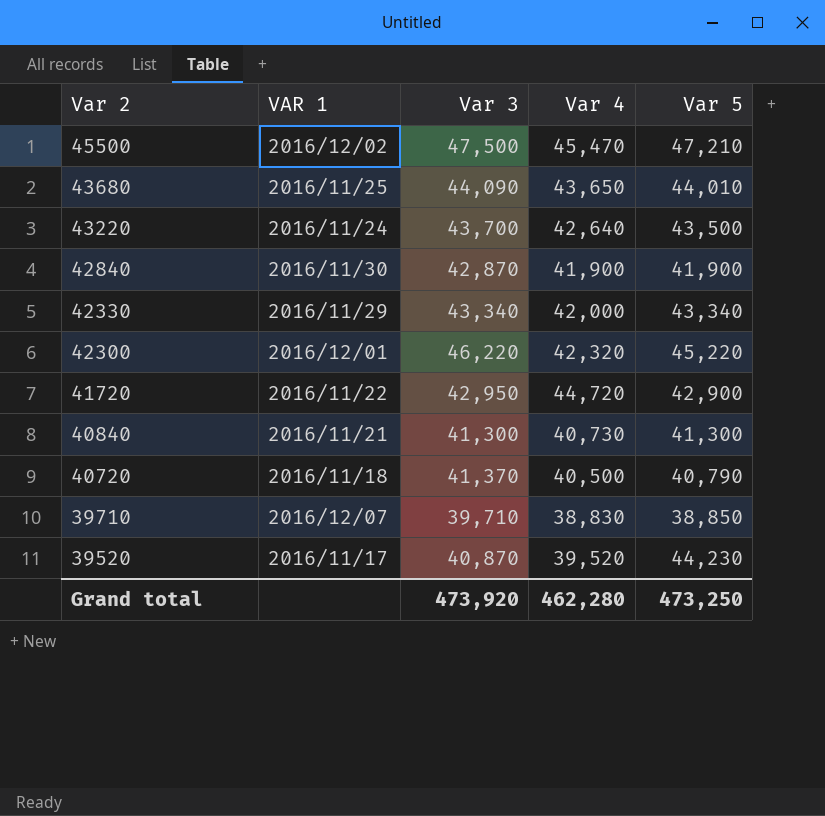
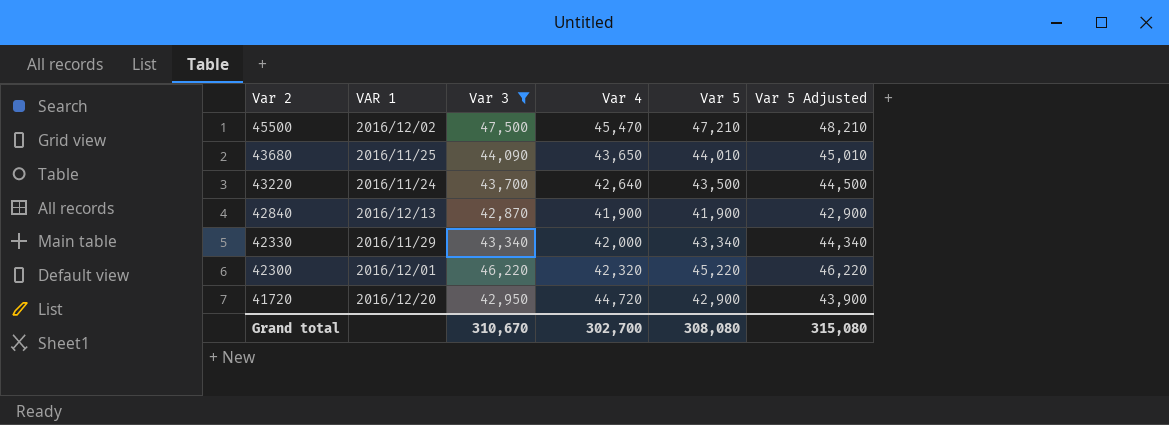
filter: none -> Var 3 >= 42,870
column Var 5 Adjusted | formula: none -> [Var 5] + 1000
42840 | VAR 1: 2016/11/30 -> 2016/12/13
41720 | VAR 1: 2016/11/22 -> 2016/12/20
Grand total | Var 3: 473,920 -> 310,670
Grand total | Var 4: 462,280 -> 302,700
Grand total | Var 5: 473,250 -> 308,080

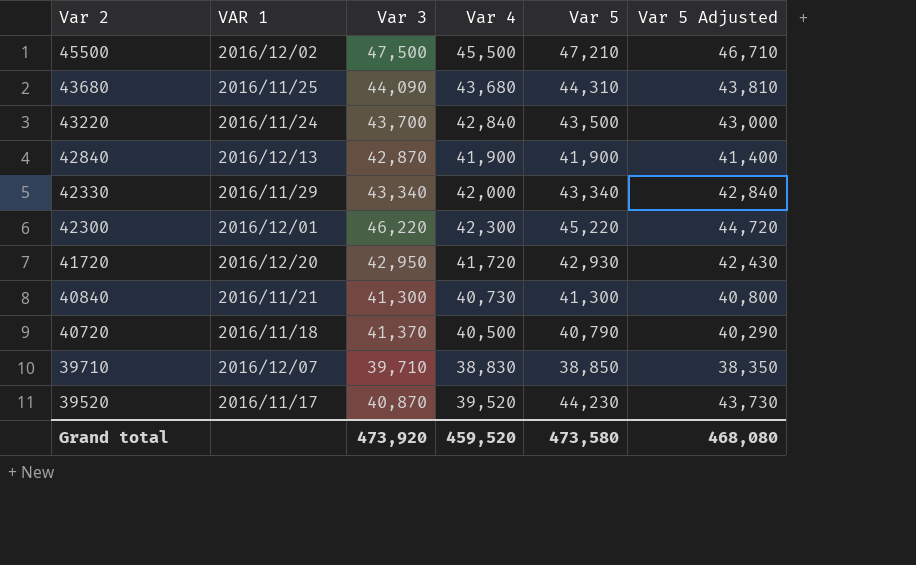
filter: Var 3 >= 42,870 -> none
column Var 5 Adjusted | formula: [Var 5] + 1000 -> [Var 5] - 500
45500 | Var 4: 45,470 -> 45,500
43680 | Var 4: 43,650 -> 43,680
43680 | Var 5: 44,010 -> 44,310
43220 | Var 4: 42,640 -> 42,840
42300 | Var 4: 42,320 -> 42,300
41720 | Var 4: 44,720 -> 41,720
41720 | Var 5: 42,900 -> 42,930
Grand total | Var 3: 310,670 -> 473,920
Grand total | Var 4: 302,700 -> 459,520
Grand total | Var 5: 308,080 -> 473,580
Grand total | Var 5 Adjusted: 315,080 -> 468,080

